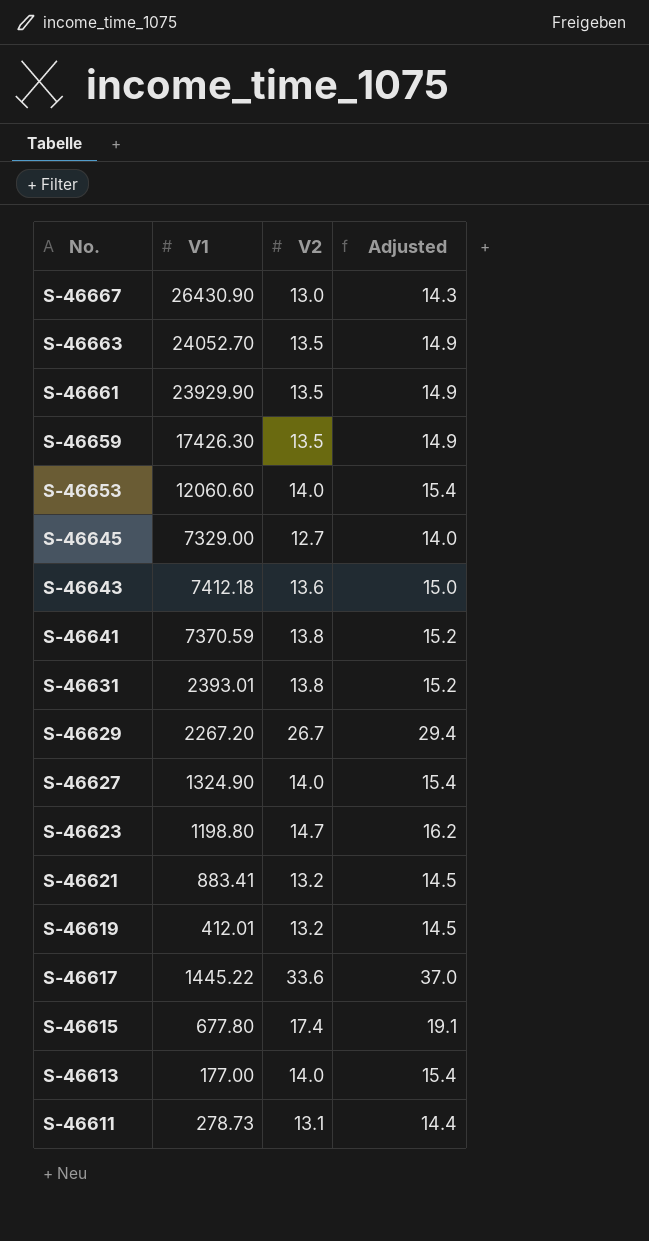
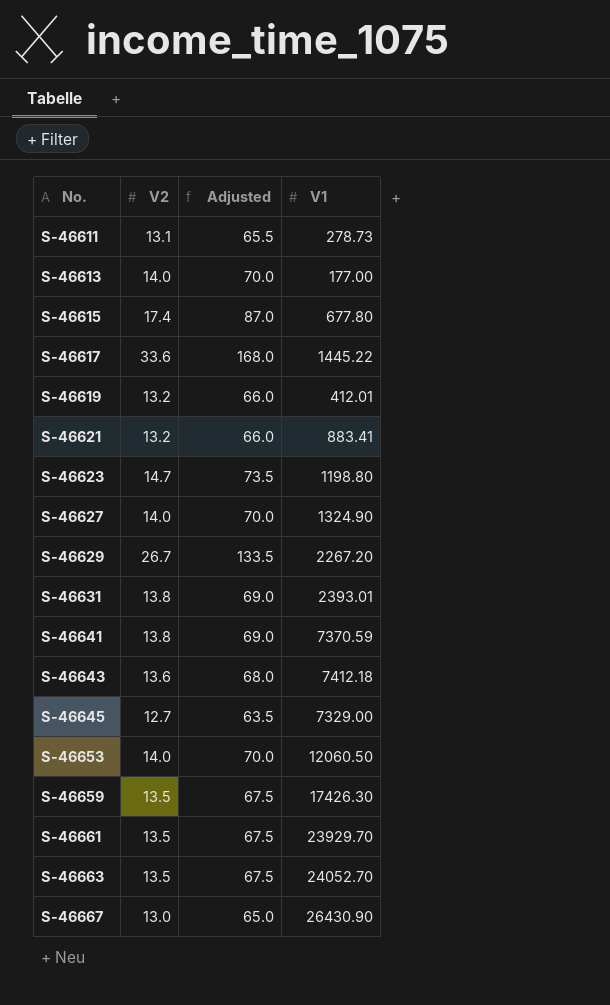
row order: No. descending -> No. ascending
column Adjusted | formula: [V2] * 1.1 -> [V2] * 5
column V1 | position: 2 -> 4
S-46653 | V1: 12060.60 -> 12060.50
S-46661 | V1: 23929.90 -> 23929.70

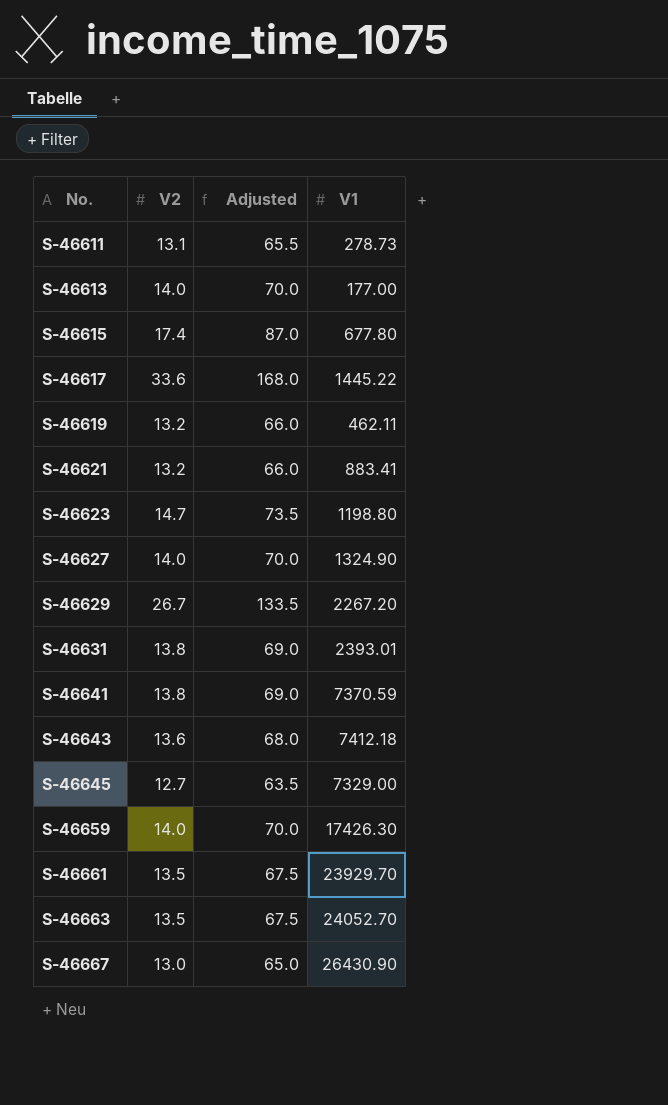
row S-46653: 14.0 | 70.0 | 12060.50 -> none
S-46619 | V1: 412.01 -> 462.11
S-46659 | V2: 13.5 -> 14.0
S-46659 | Adjusted: 67.5 -> 70.0

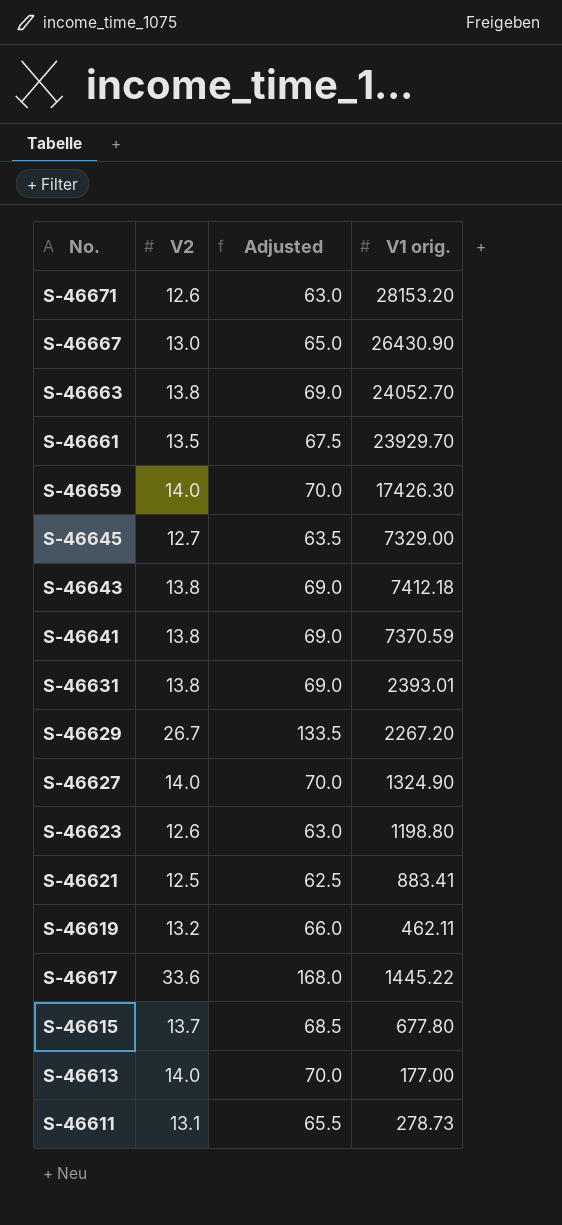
row order: No. ascending -> No. descending
column name: V1 -> V1 orig.
row S-46671: none -> 12.6 | 63.0 | 28153.20
S-46663 | V2: 13.5 -> 13.8
S-46663 | Adjusted: 67.5 -> 69.0
S-46643 | V2: 13.6 -> 13.8
S-46643 | Adjusted: 68.0 -> 69.0
S-46623 | V2: 14.7 -> 12.6
S-46623 | Adjusted: 73.5 -> 63.0
S-46621 | V2: 13.2 -> 12.5
S-46621 | Adjusted: 66.0 -> 62.5
S-46615 | V2: 17.4 -> 13.7
S-46615 | Adjusted: 87.0 -> 68.5

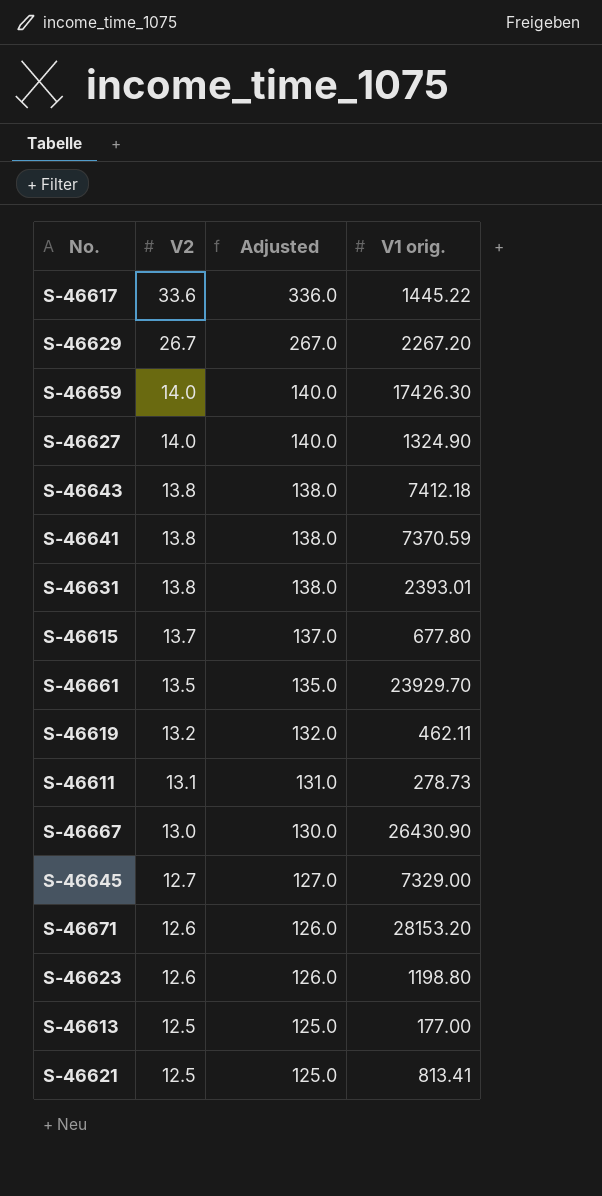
row order: No. descending -> V2 descending
column Adjusted | formula: [V2] * 5 -> [V2] * 10
row S-46663: 13.8 | 69.0 | 24052.70 -> none
S-46613 | V2: 14.0 -> 12.5
S-46621 | V1 orig.: 883.41 -> 813.41

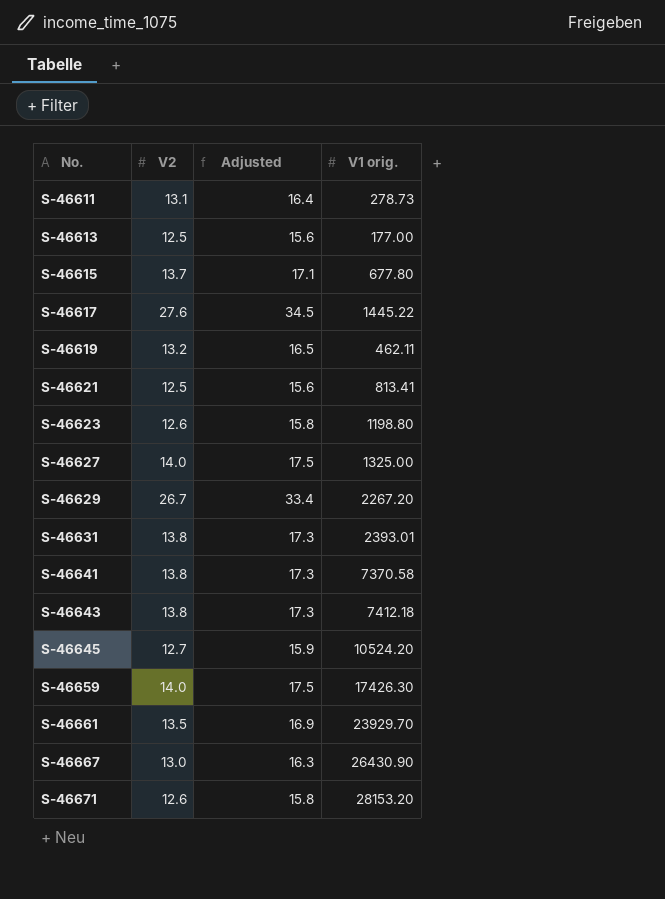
row order: V2 descending -> No. ascending
column Adjusted | formula: [V2] * 10 -> [V2] * 1.25
S-46617 | V2: 33.6 -> 27.6
S-46627 | V1 orig.: 1324.90 -> 1325.00
S-46641 | V1 orig.: 7370.59 -> 7370.58
S-46645 | V1 orig.: 7329.00 -> 10524.20

